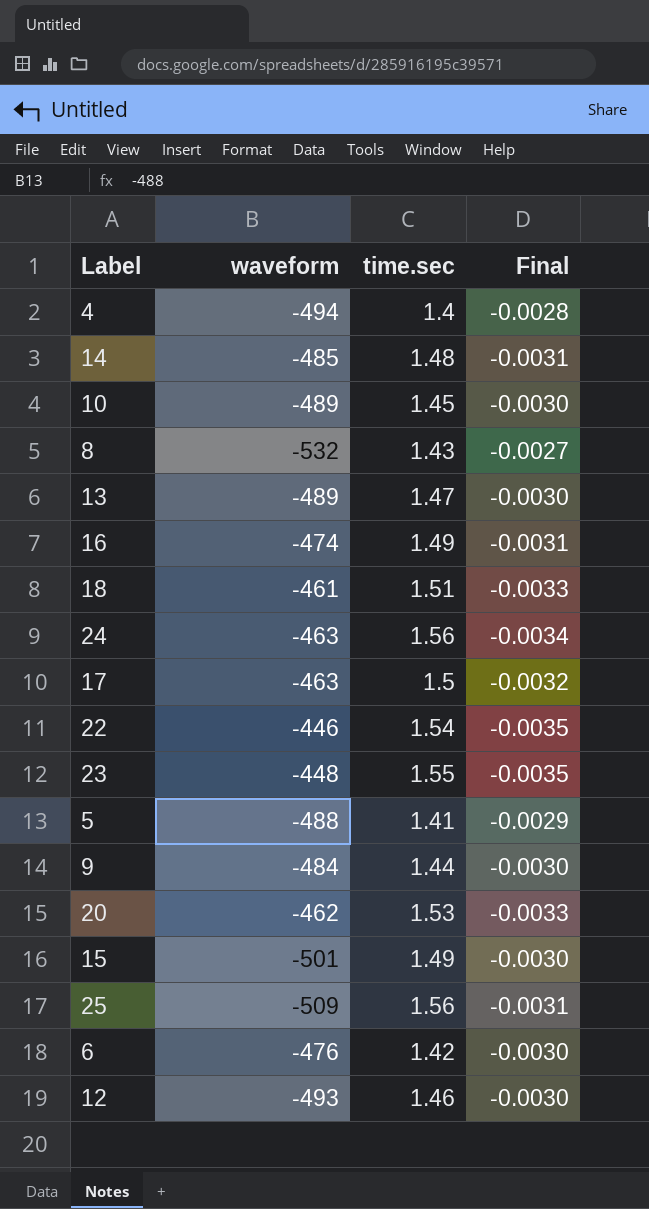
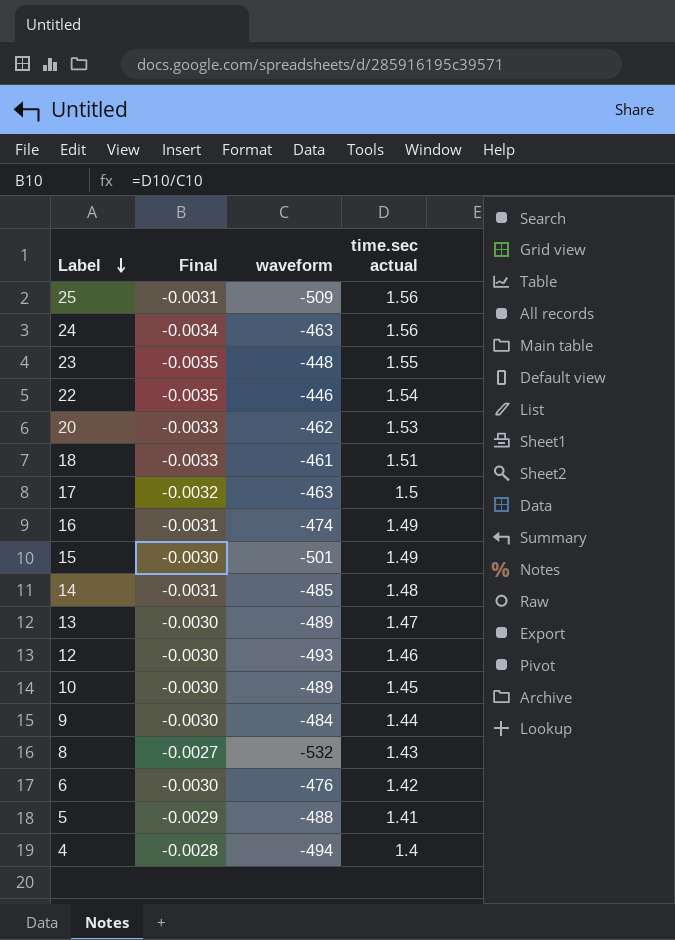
row order: none -> Label descending
column Final | position: 4 -> 2
column name: time.sec -> time.sec actual

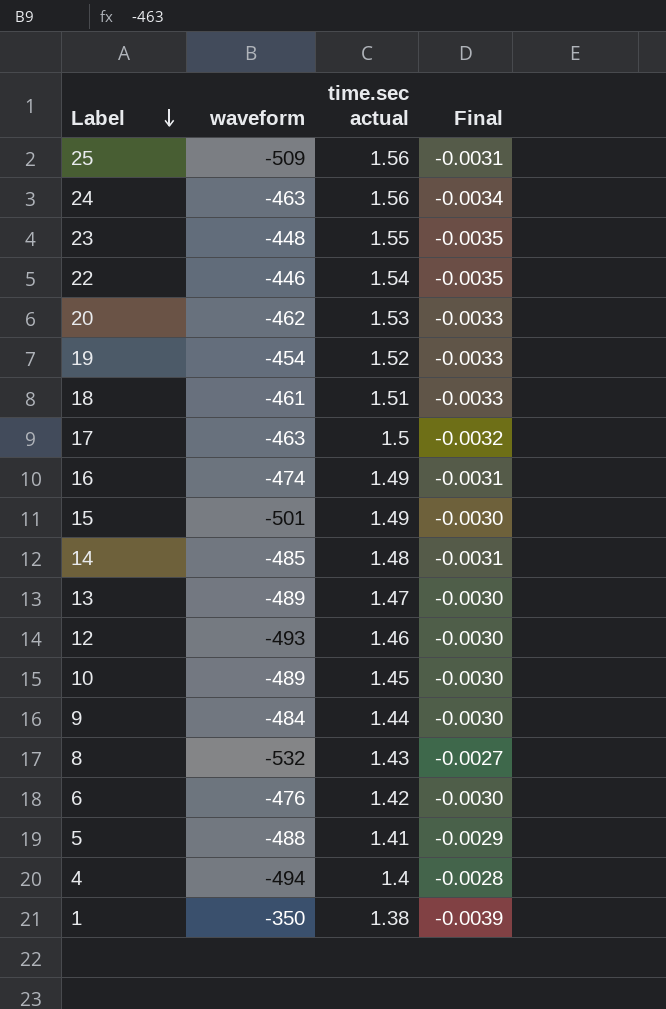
column Final | position: 2 -> 4
row 19: none -> -454 | 1.52 | -0.0033
row 1: none -> -350 | 1.38 | -0.0039

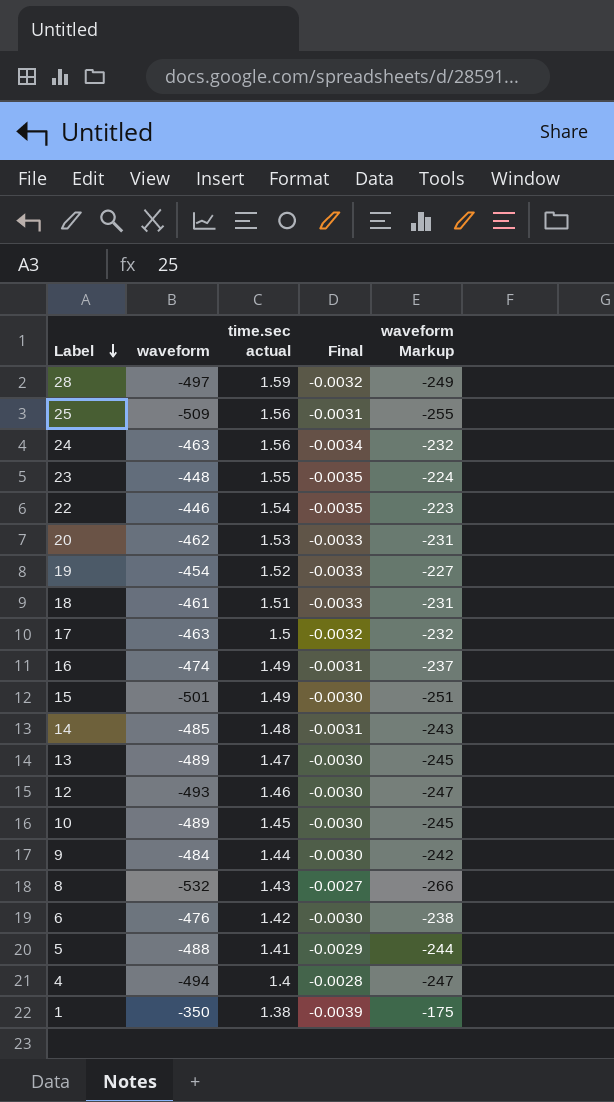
column waveform Markup | formula: none -> [waveform] * 0.5
row 28: none -> -497 | 1.59 | -0.0032 | -249

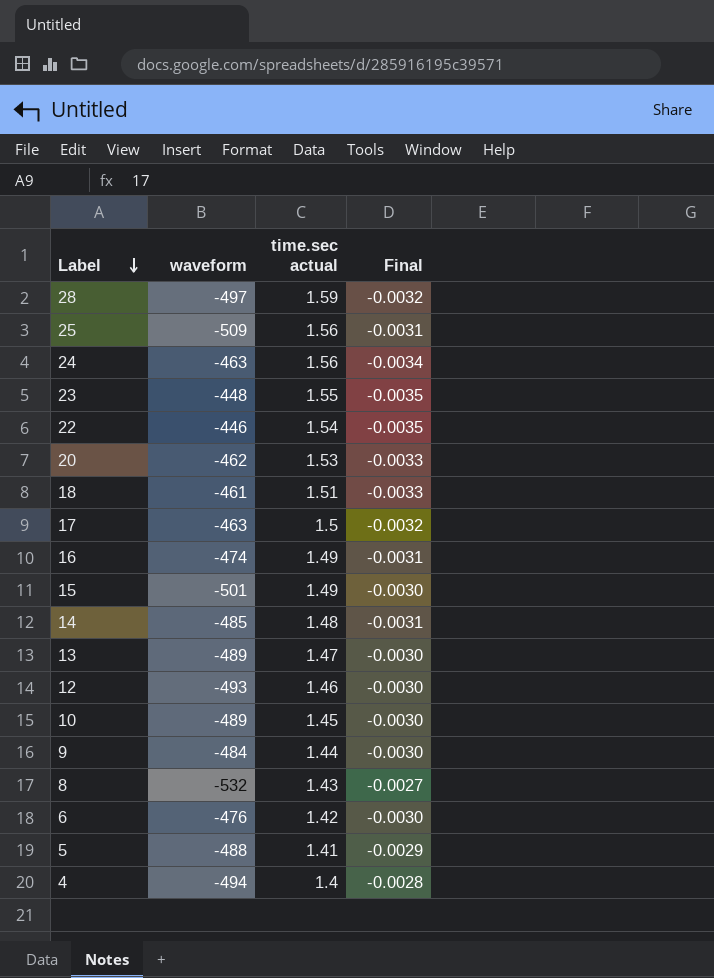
column waveform Markup | formula: [waveform] * 0.5 -> none
row 19: -454 | 1.52 | -0.0033 | -227 -> none
row 1: -350 | 1.38 | -0.0039 | -175 -> none

